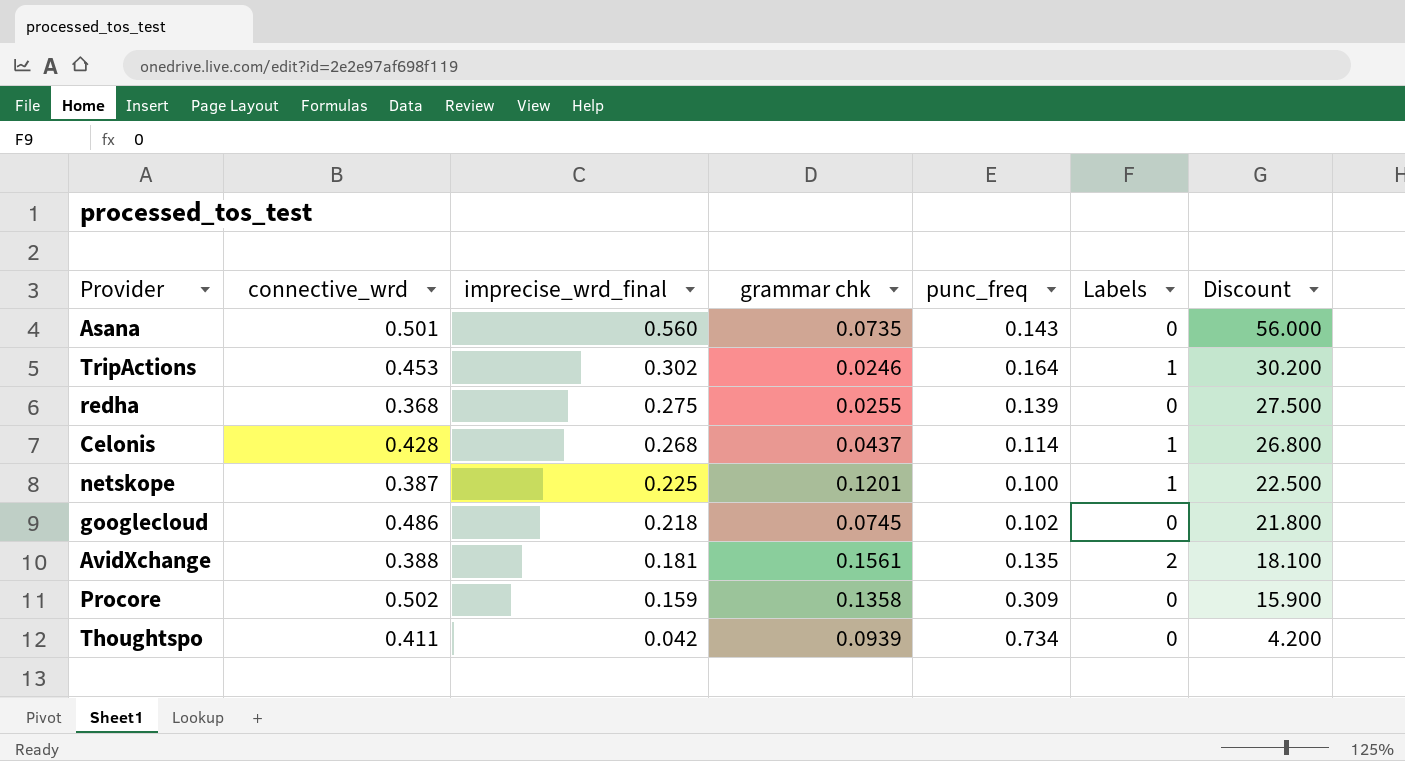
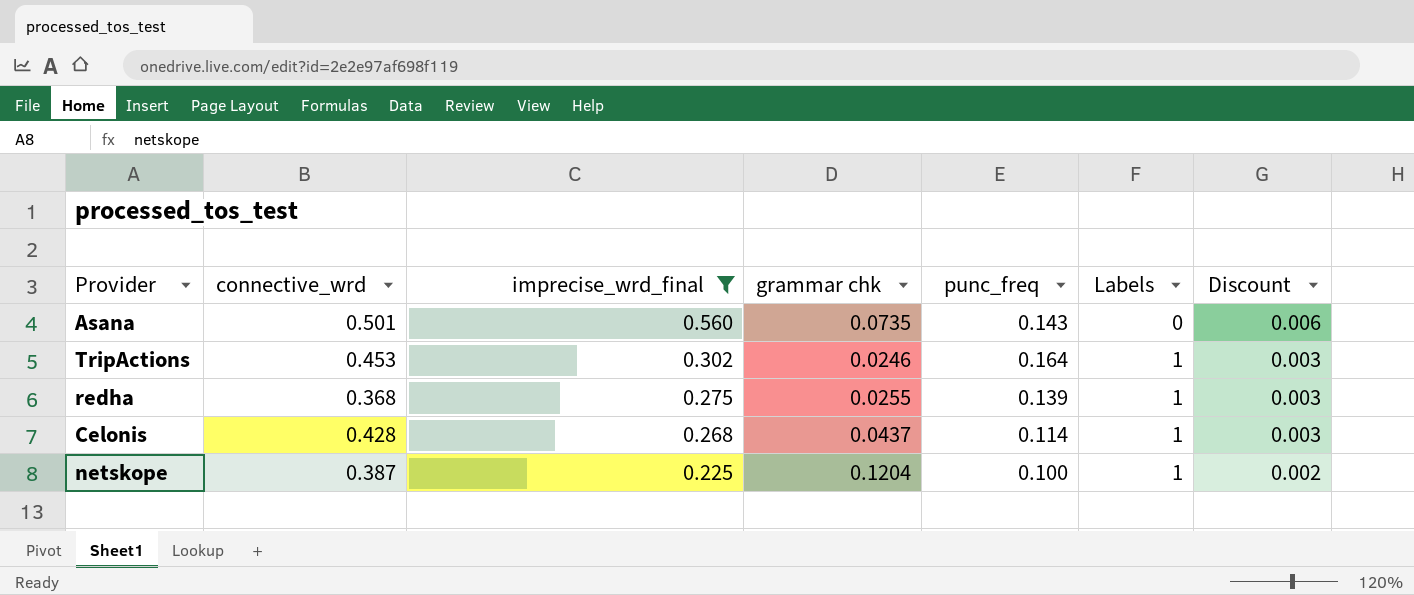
filter: none -> imprecise_wrd_final >= 0.225
column Discount | formula: [imprecise_wrd_final] * 100 -> [imprecise_wrd_final] * 0.01
redha | Labels: 0 -> 1
netskope | grammar chk: 0.1201 -> 0.1204

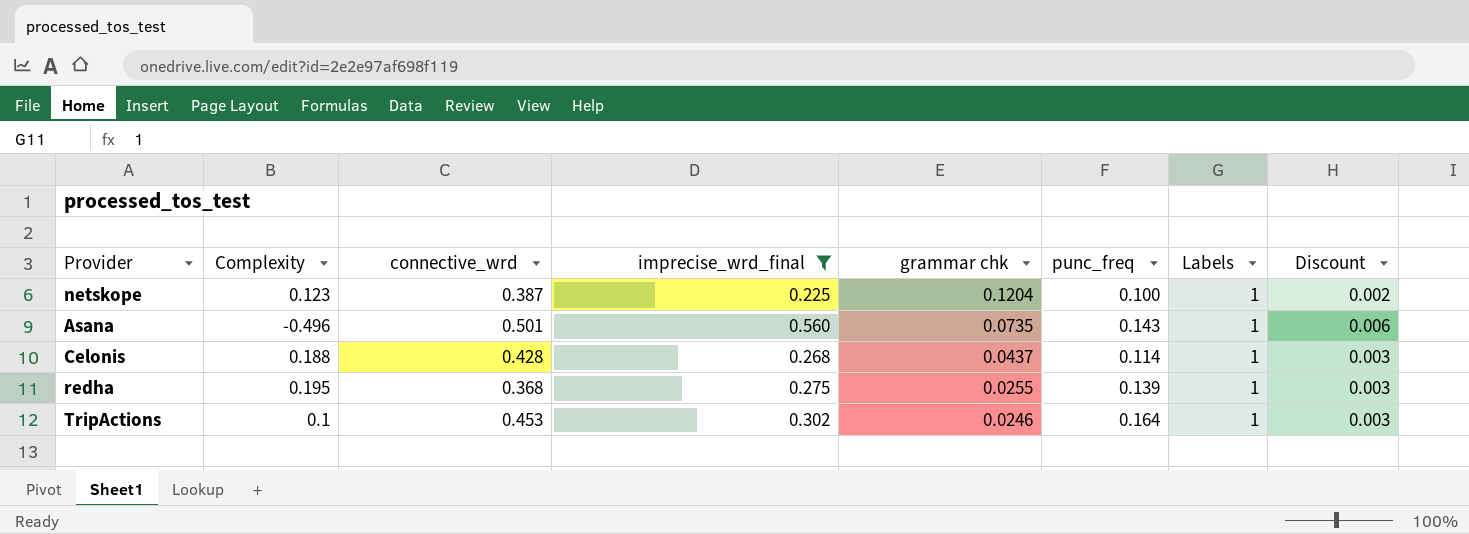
row order: imprecise_wrd_final descending -> grammar chk descending
column Complexity | position: none -> 2
Asana | Labels: 0 -> 1

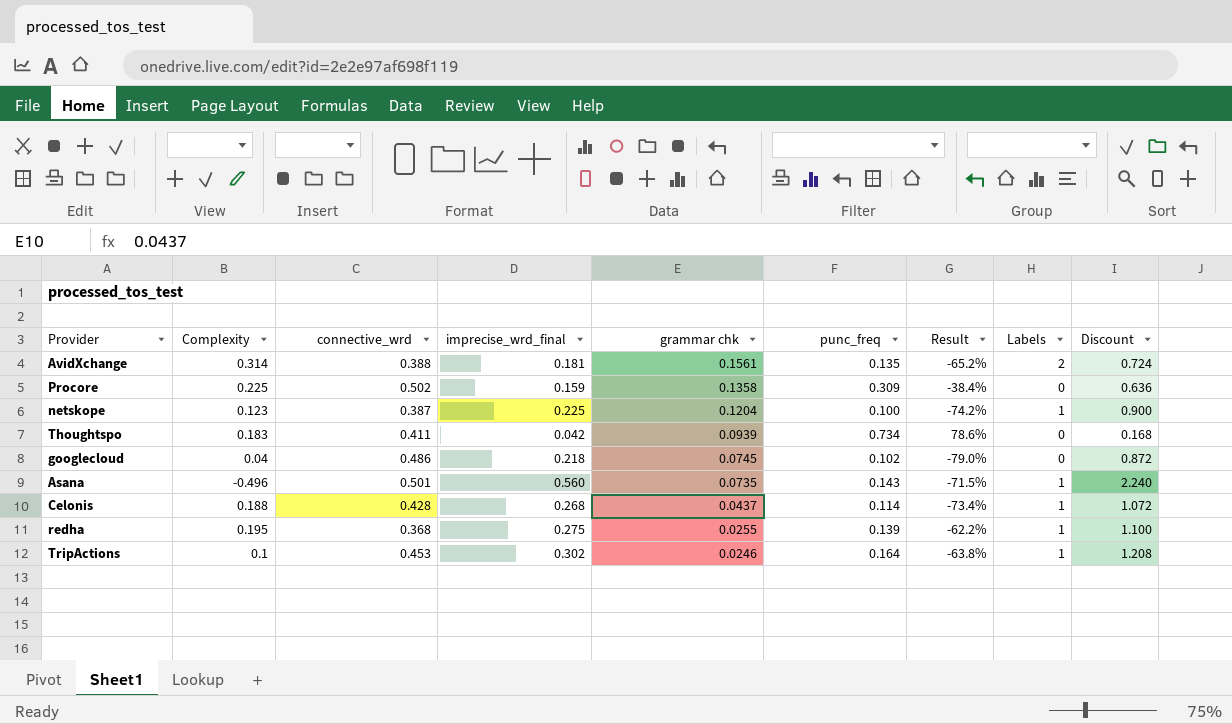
filter: imprecise_wrd_final >= 0.225 -> none
column Result | formula: none -> ([punc_freq] - [connective_wrd]) / [connective_wrd]
column Discount | formula: [imprecise_wrd_final] * 0.01 -> [imprecise_wrd_final] * 4

